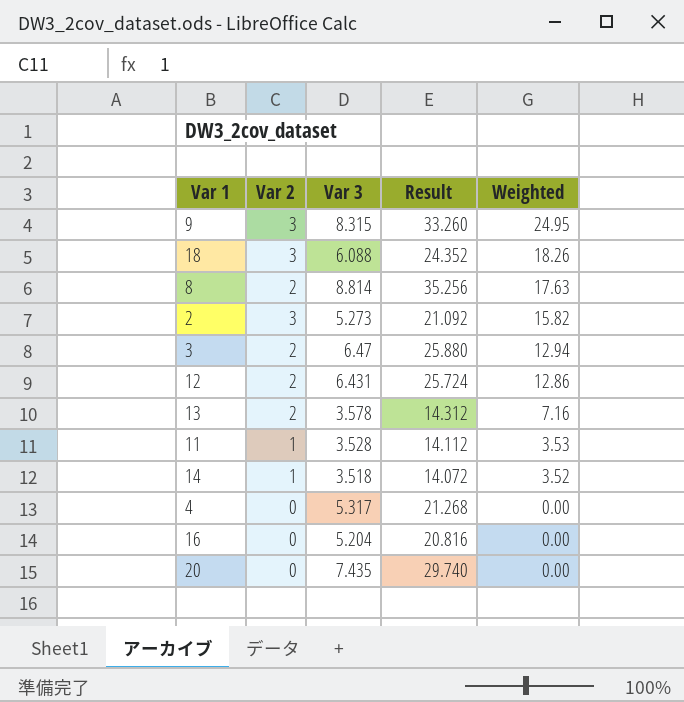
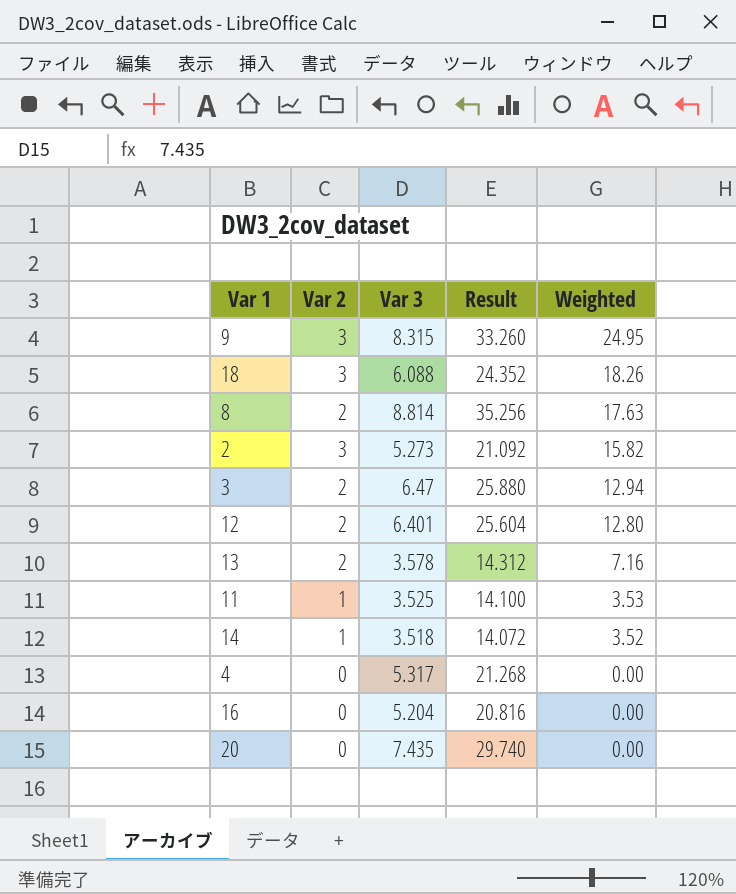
12 | Var 3: 6.431 -> 6.401
12 | Result: 25.724 -> 25.604
12 | Weighted: 12.86 -> 12.80
11 | Var 3: 3.528 -> 3.525
11 | Result: 14.112 -> 14.100

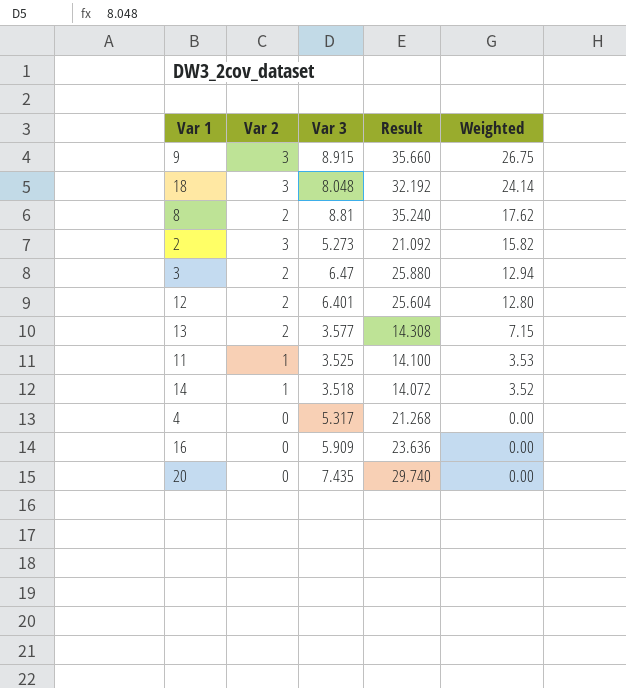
9 | Var 3: 8.315 -> 8.915
9 | Result: 33.260 -> 35.660
9 | Weighted: 24.95 -> 26.75
18 | Var 3: 6.088 -> 8.048
18 | Result: 24.352 -> 32.192
18 | Weighted: 18.26 -> 24.14
8 | Var 3: 8.814 -> 8.81
8 | Result: 35.256 -> 35.240
8 | Weighted: 17.63 -> 17.62
13 | Var 3: 3.578 -> 3.577
13 | Result: 14.312 -> 14.308
13 | Weighted: 7.16 -> 7.15
16 | Var 3: 5.204 -> 5.909
16 | Result: 20.816 -> 23.636

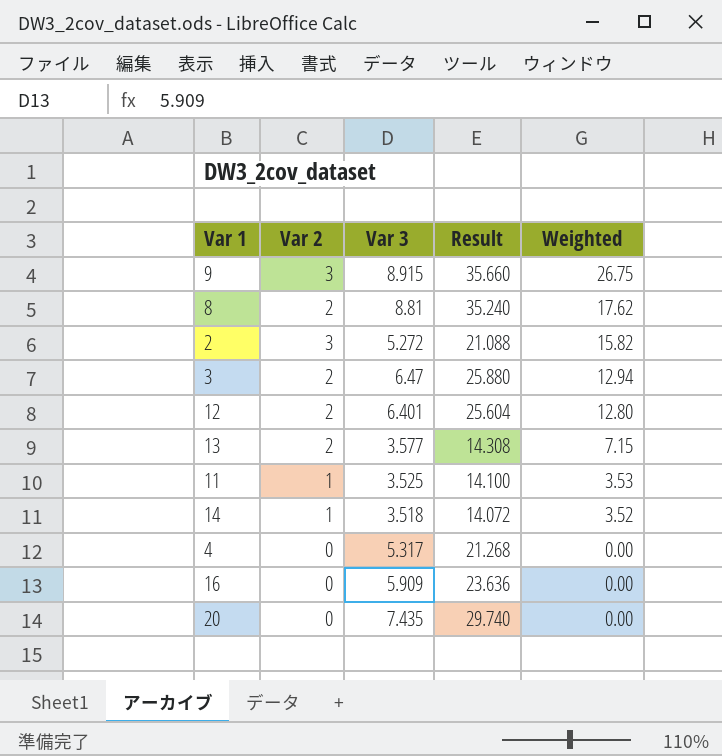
row 18: 3 | 8.048 | 32.192 | 24.14 -> none
2 | Var 3: 5.273 -> 5.272
2 | Result: 21.092 -> 21.088

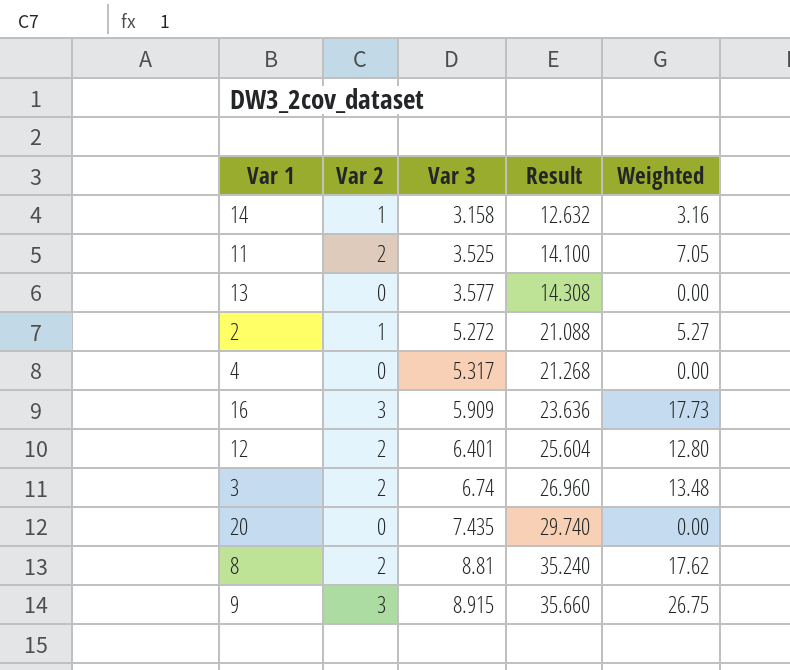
row order: Weighted descending -> Var 3 ascending
14 | Var 3: 3.518 -> 3.158
14 | Result: 14.072 -> 12.632
14 | Weighted: 3.52 -> 3.16
11 | Var 2: 1 -> 2
11 | Weighted: 3.53 -> 7.05
13 | Var 2: 2 -> 0
13 | Weighted: 7.15 -> 0.00
2 | Var 2: 3 -> 1
2 | Weighted: 15.82 -> 5.27
16 | Var 2: 0 -> 3
16 | Weighted: 0.00 -> 17.73
3 | Var 3: 6.47 -> 6.74
3 | Result: 25.880 -> 26.960
3 | Weighted: 12.94 -> 13.48

